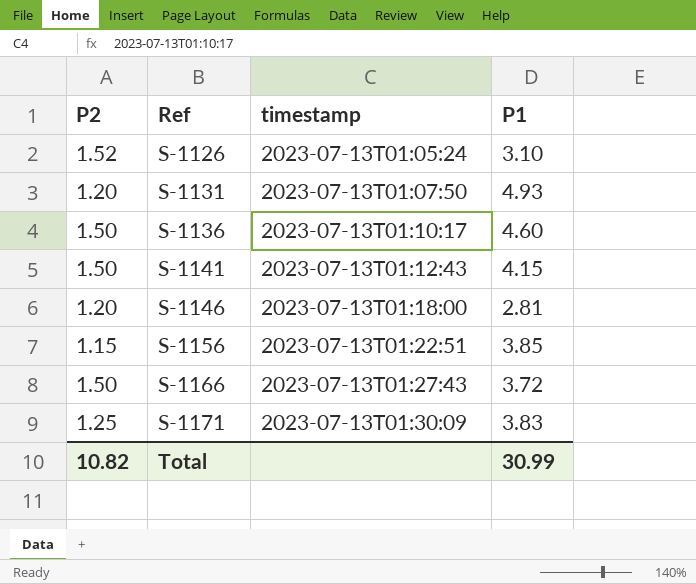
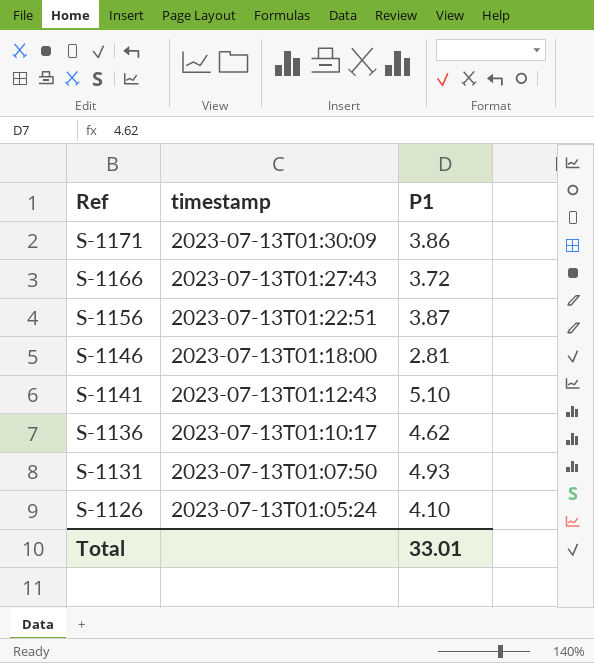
row order: Ref ascending -> Ref descending
column P2 | position: 1 -> none
S-1171 | P1: 3.83 -> 3.86
S-1156 | P1: 3.85 -> 3.87
S-1141 | P1: 4.15 -> 5.10
S-1136 | P1: 4.60 -> 4.62
S-1126 | P1: 3.10 -> 4.10
Total | P1: 30.99 -> 33.01

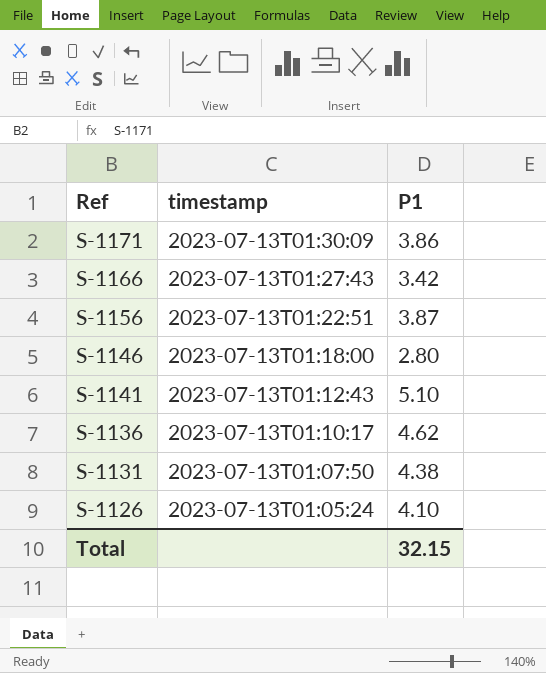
S-1166 | P1: 3.72 -> 3.42
S-1146 | P1: 2.81 -> 2.80
S-1131 | P1: 4.93 -> 4.38
Total | P1: 33.01 -> 32.15

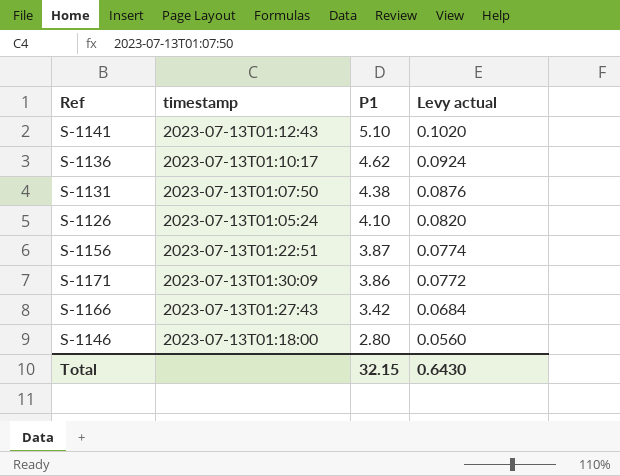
row order: Ref descending -> P1 descending
column Levy actual | formula: none -> [P1] * 0.02

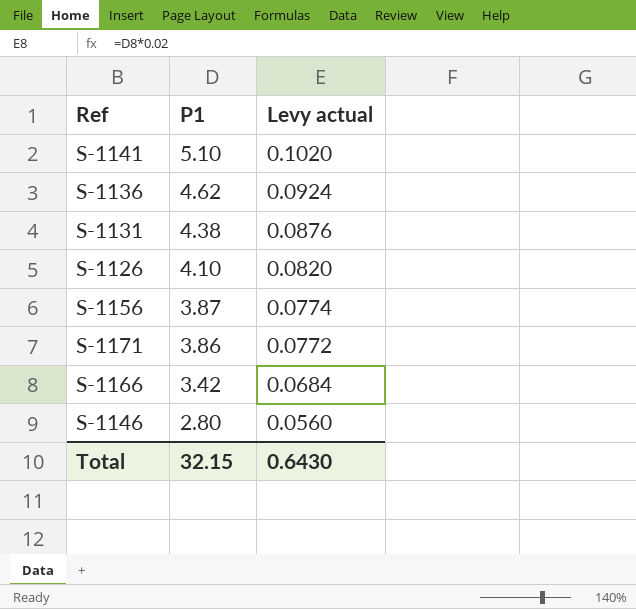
column timestamp | position: 2 -> none

